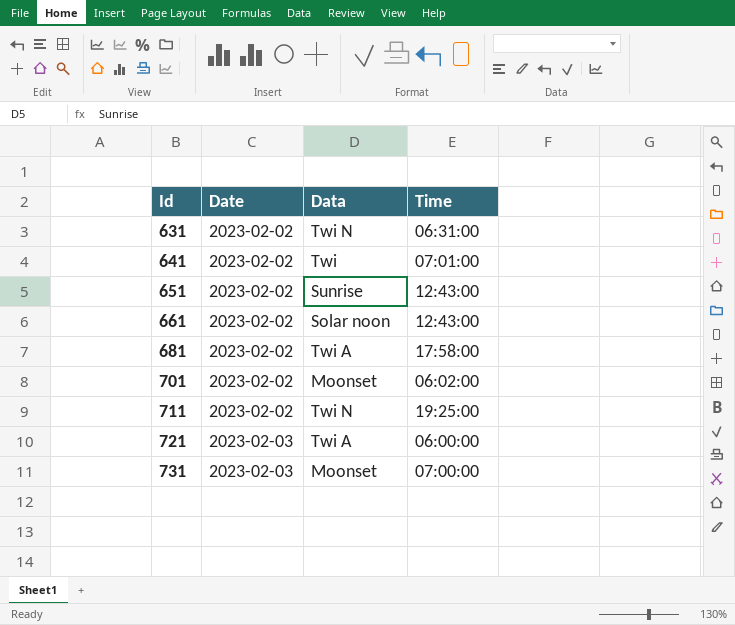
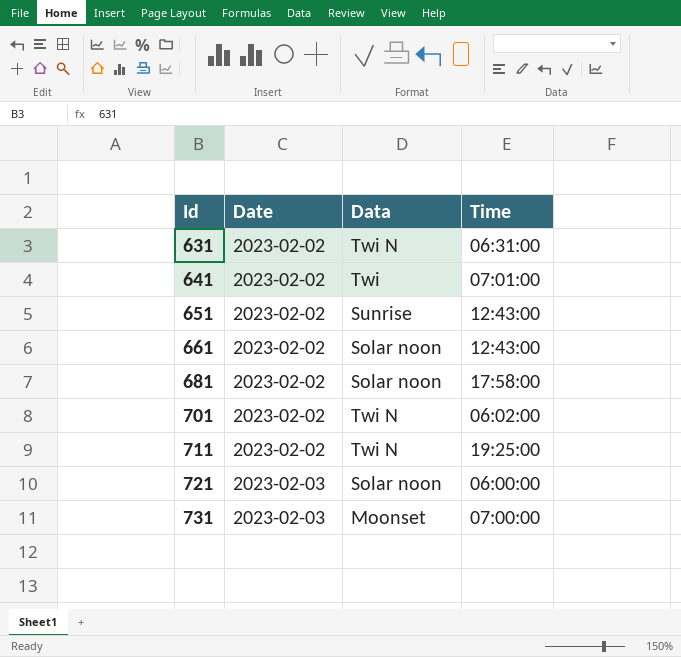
681 | Data: Twi A -> Solar noon
701 | Data: Moonset -> Twi N
721 | Data: Twi A -> Solar noon

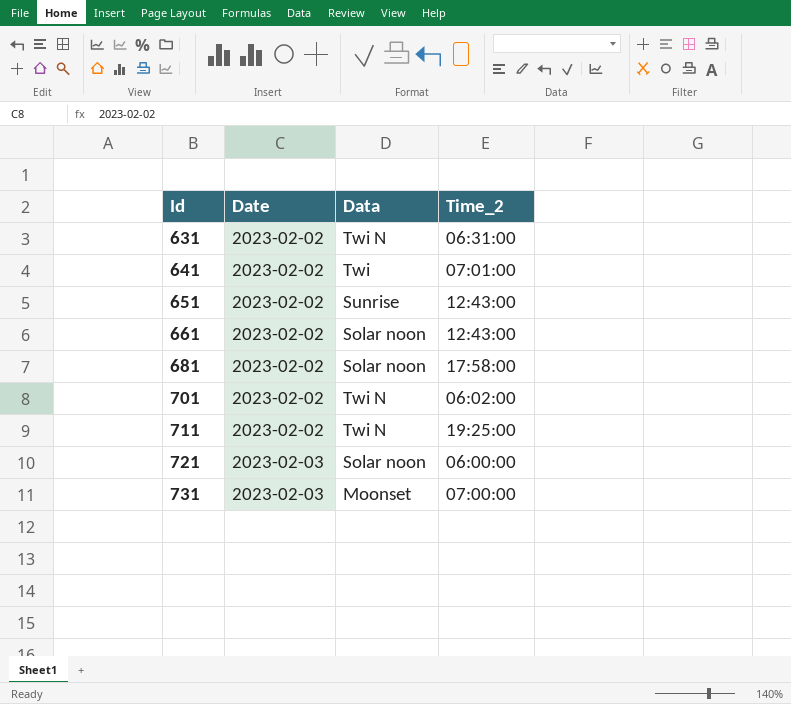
column name: Time -> Time_2

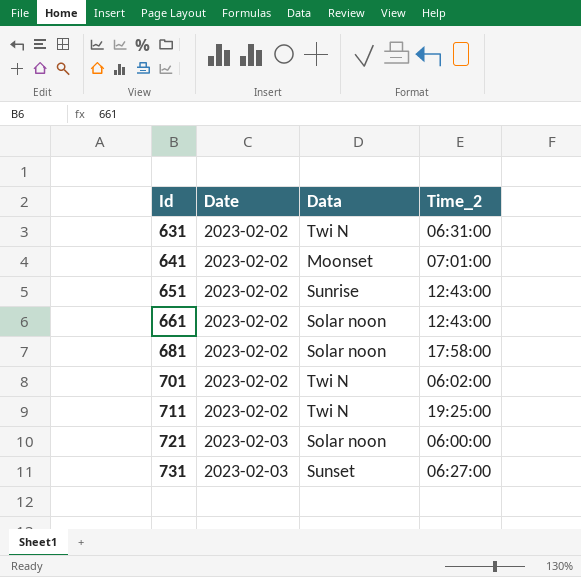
641 | Data: Twi -> Moonset
731 | Data: Moonset -> Sunset
731 | Time_2: 07:00:00 -> 06:27:00

